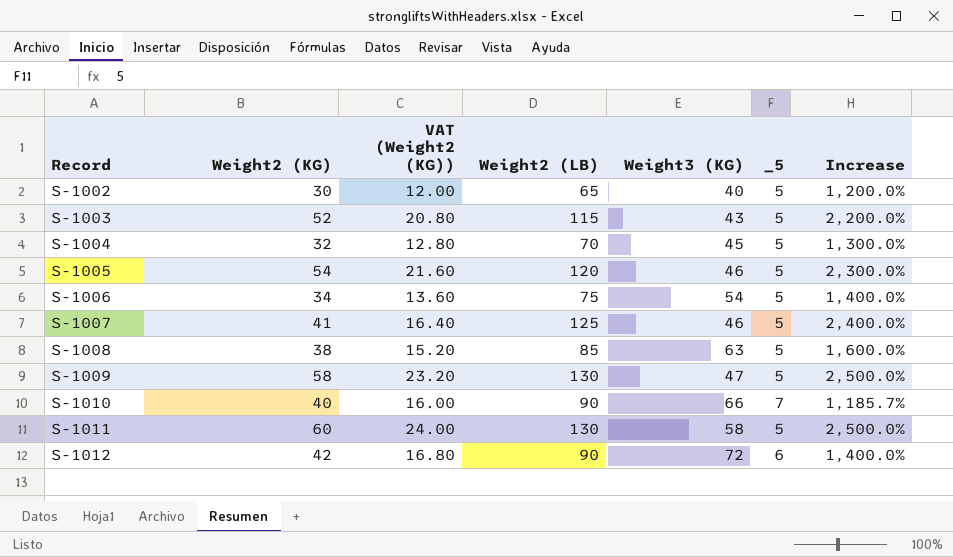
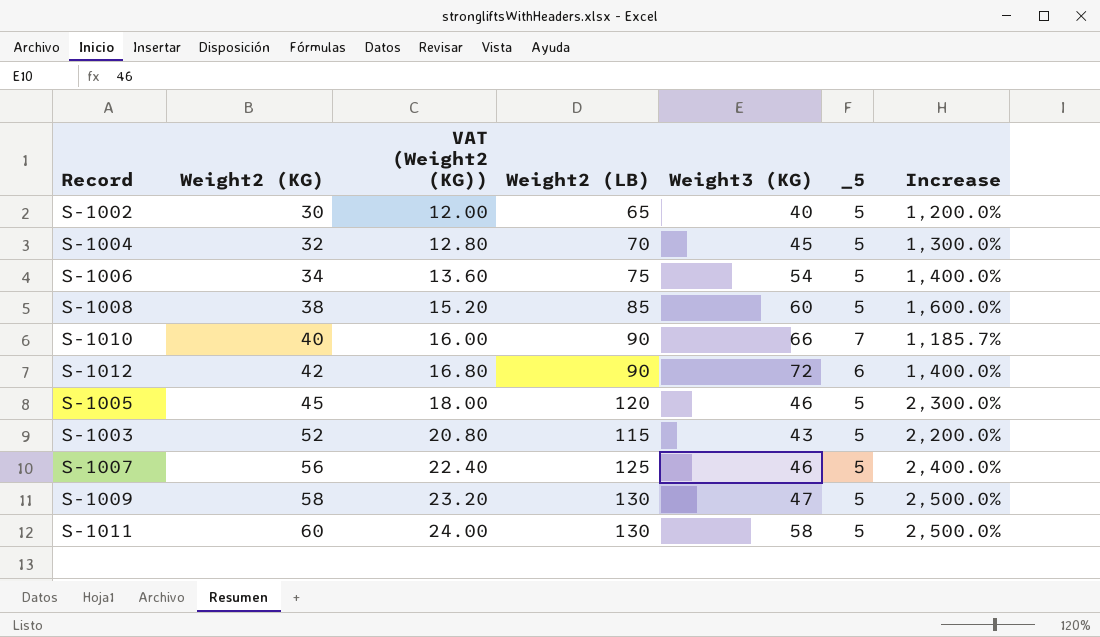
row order: Record ascending -> Weight2 (KG) ascending
S-1008 | Weight3 (KG): 63 -> 60
S-1005 | Weight2 (KG): 54 -> 45
S-1005 | VAT (Weight2 (KG)): 21.60 -> 18.00
S-1007 | Weight2 (KG): 41 -> 56
S-1007 | VAT (Weight2 (KG)): 16.40 -> 22.40

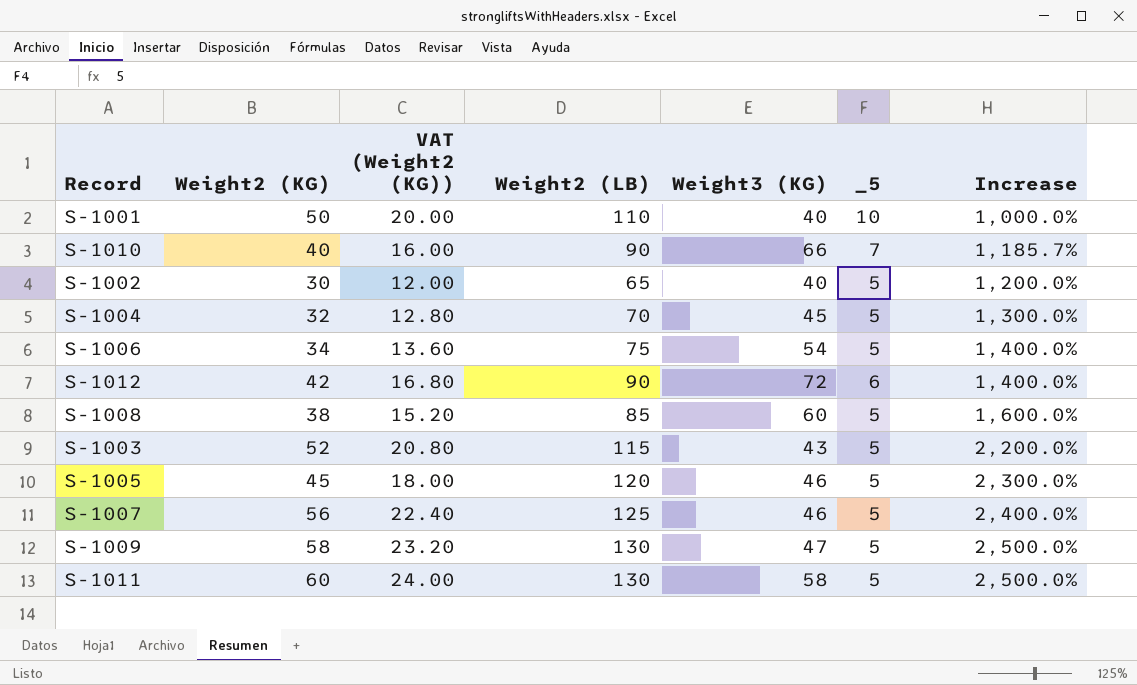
row order: Weight2 (KG) ascending -> Increase ascending
row S-1001: none -> 50 | 20.00 | 110 | 40 | 10 | 1,000.0%

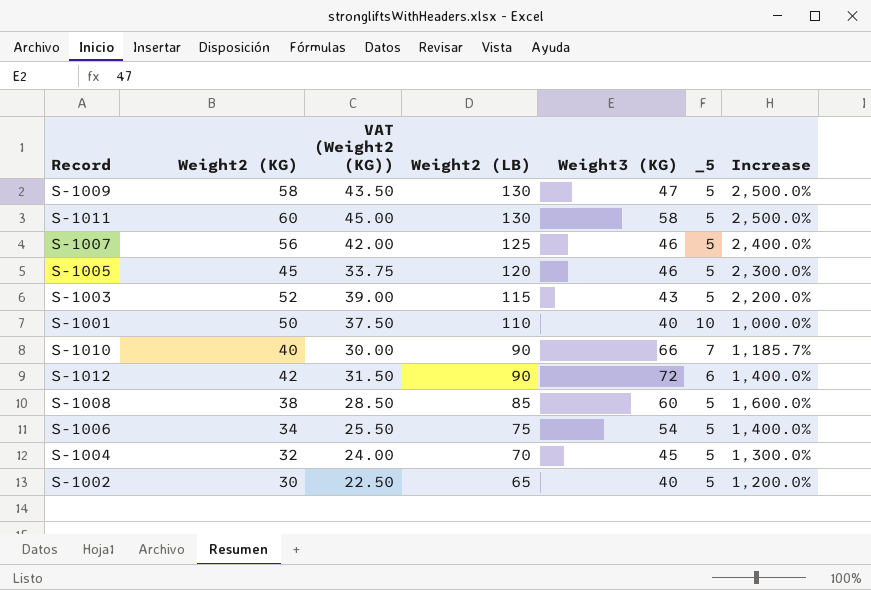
row order: Increase ascending -> Weight2 (LB) descending
column VAT (Weight2 (KG)) | formula: [Weight2 (KG)] * 0.4 -> [Weight2 (KG)] * 0.75

